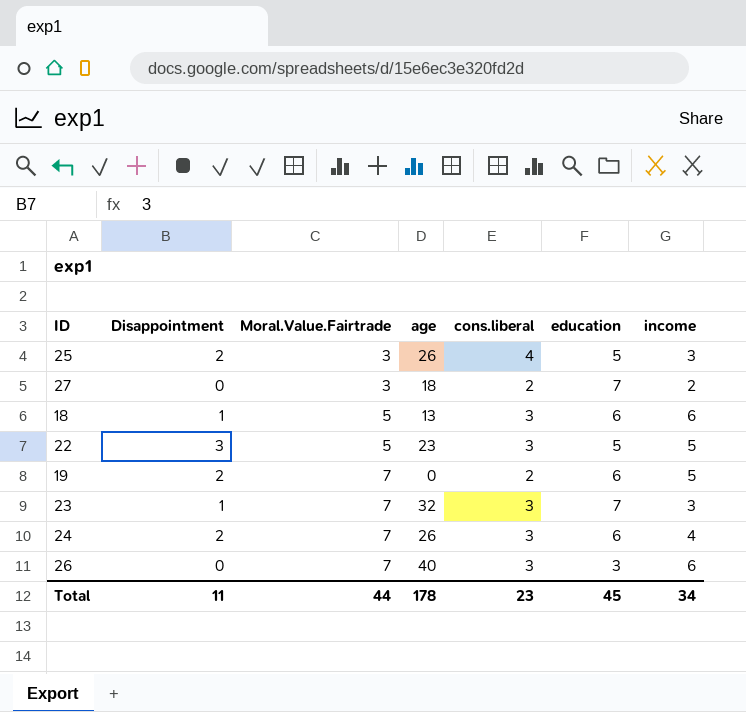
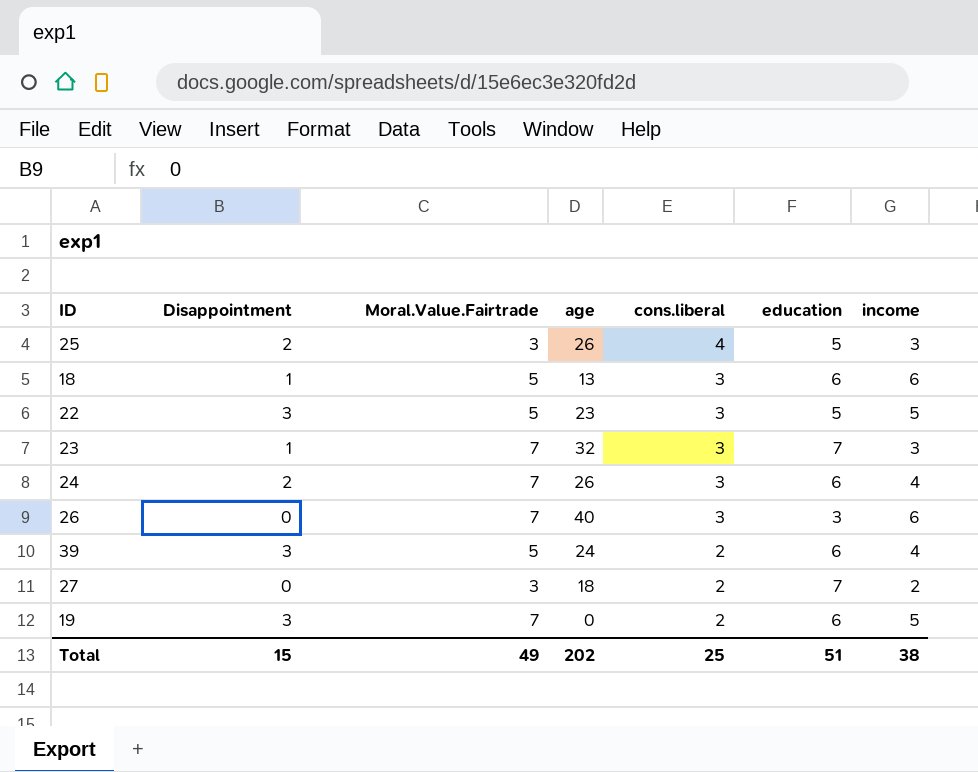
row order: Moral.Value.Fairtrade ascending -> cons.liberal descending
row 39: none -> 3 | 5 | 24 | 2 | 6 | 4
19 | Disappointment: 2 -> 3
Total | Disappointment: 11 -> 15
Total | Moral.Value.Fairtrade: 44 -> 49
Total | age: 178 -> 202
Total | cons.liberal: 23 -> 25
Total | education: 45 -> 51
Total | income: 34 -> 38

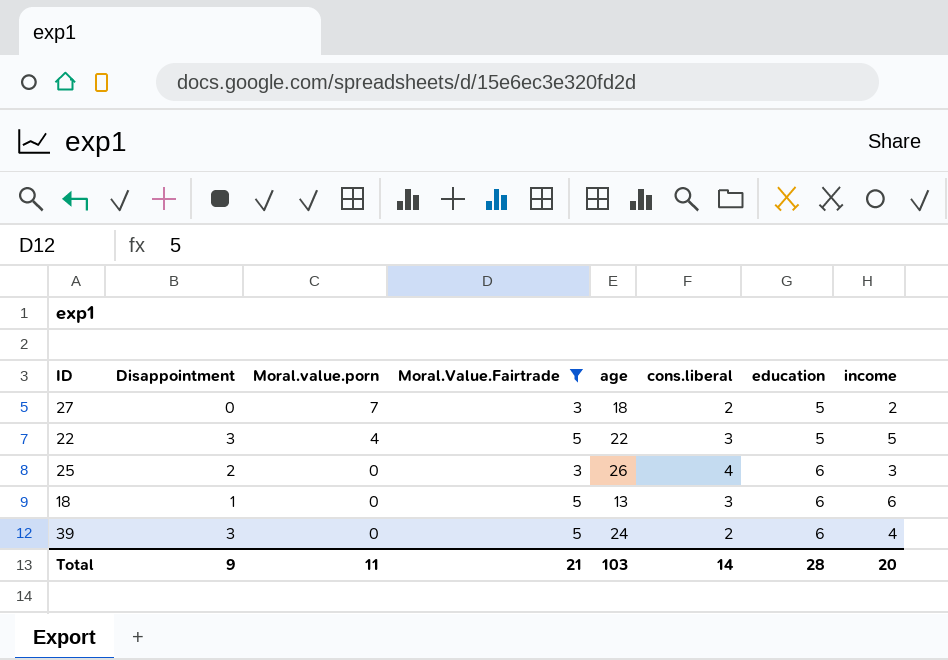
filter: none -> Moral.Value.Fairtrade != 7
row order: cons.liberal descending -> Moral.value.porn descending
column Moral.value.porn | position: none -> 3
27 | education: 7 -> 5
22 | age: 23 -> 22
25 | education: 5 -> 6
Total | Disappointment: 15 -> 9
Total | Moral.Value.Fairtrade: 49 -> 21
Total | age: 202 -> 103
Total | cons.liberal: 25 -> 14
Total | education: 51 -> 28
Total | income: 38 -> 20

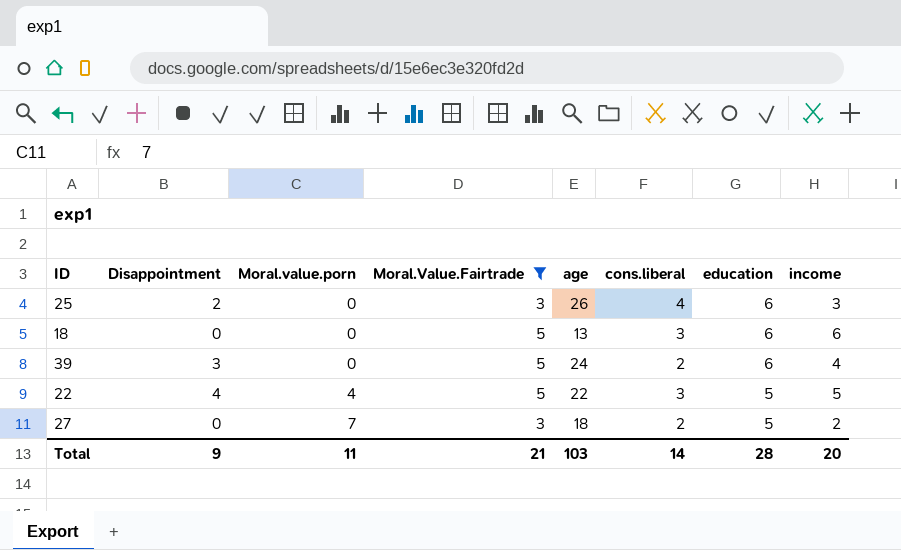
row order: Moral.value.porn descending -> Moral.value.porn ascending
18 | Disappointment: 1 -> 0
22 | Disappointment: 3 -> 4

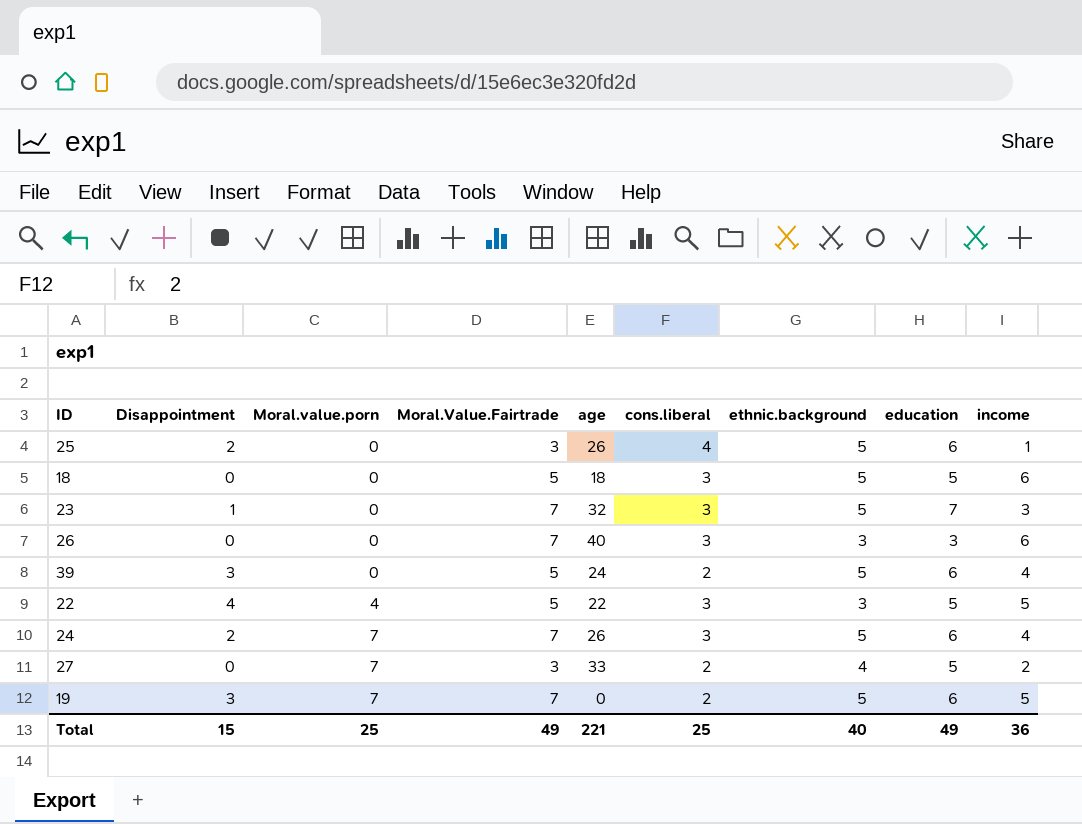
filter: Moral.Value.Fairtrade != 7 -> none
column ethnic.background | position: none -> 7
25 | income: 3 -> 1
18 | age: 13 -> 18
18 | education: 6 -> 5
27 | age: 18 -> 33
Total | Disappointment: 9 -> 15
Total | Moral.value.porn: 11 -> 25
Total | Moral.Value.Fairtrade: 21 -> 49
Total | age: 103 -> 221
Total | cons.liberal: 14 -> 25
Total | education: 28 -> 49
Total | income: 20 -> 36

